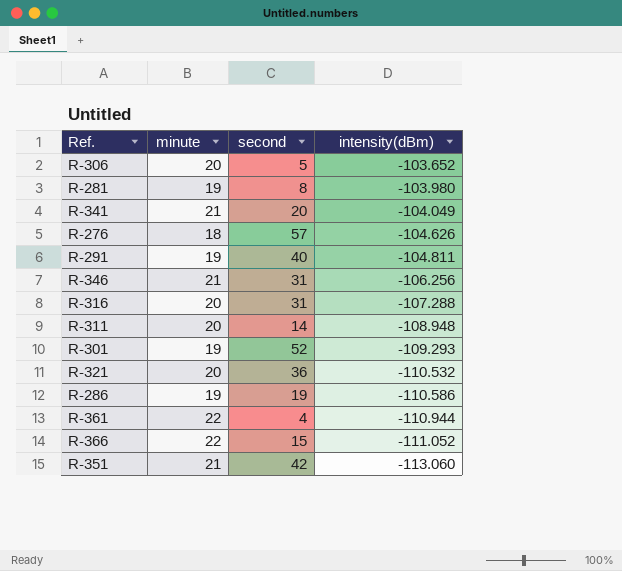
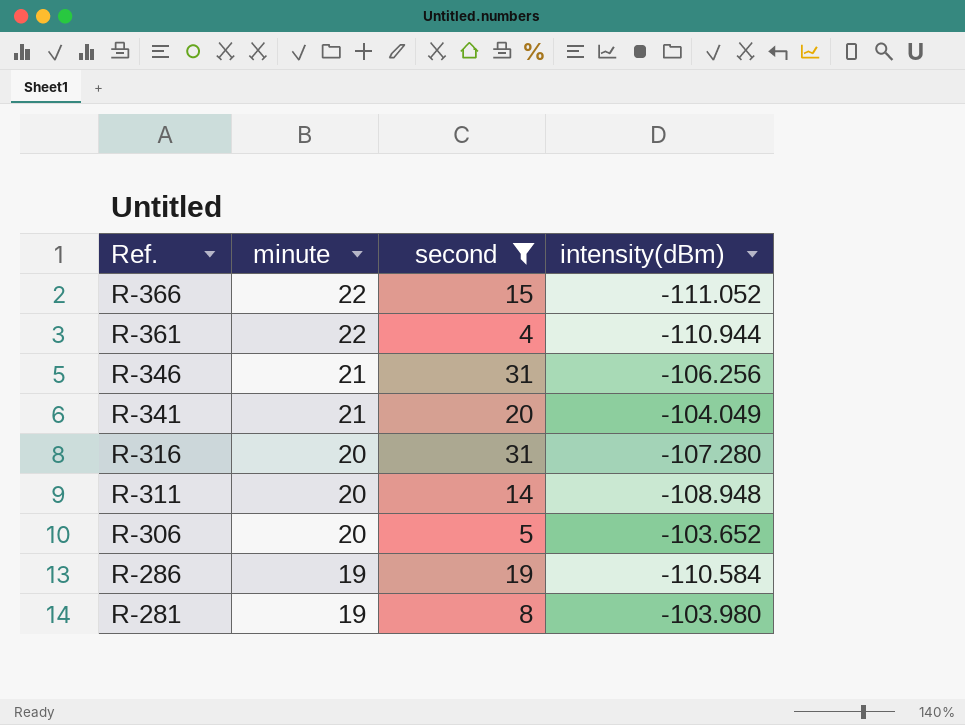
filter: none -> second <= 31
row order: intensity(dBm) descending -> Ref. descending
R-316 | intensity(dBm): -107.288 -> -107.280
R-286 | intensity(dBm): -110.586 -> -110.584

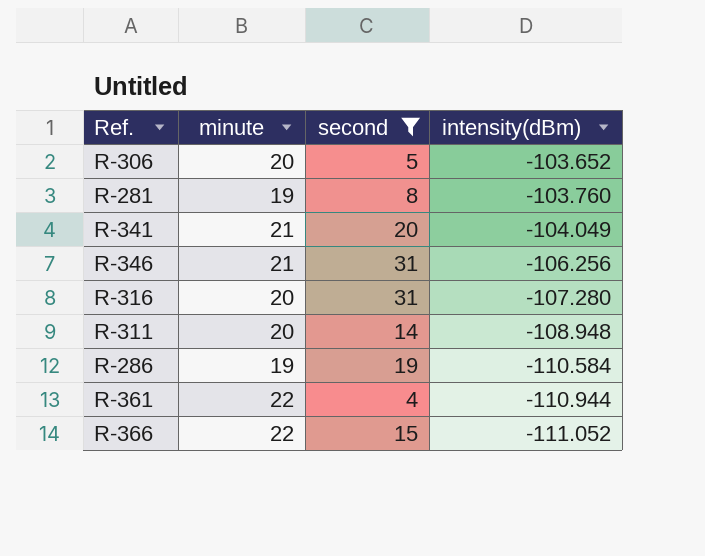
row order: Ref. descending -> intensity(dBm) descending
R-281 | intensity(dBm): -103.980 -> -103.760

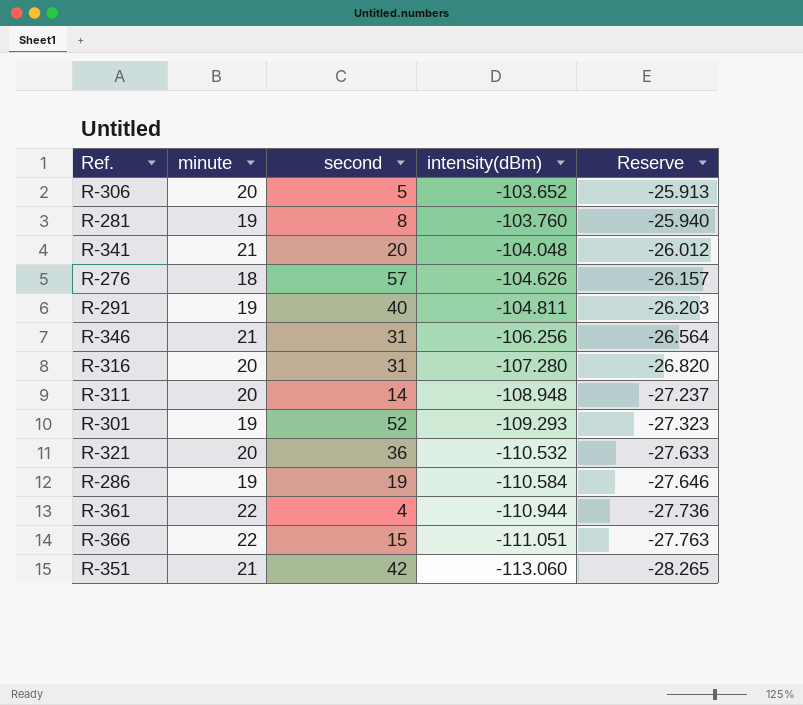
filter: second <= 31 -> none
column Reserve | formula: none -> [intensity(dBm)] * 0.25
R-341 | intensity(dBm): -104.049 -> -104.048
R-366 | intensity(dBm): -111.052 -> -111.051

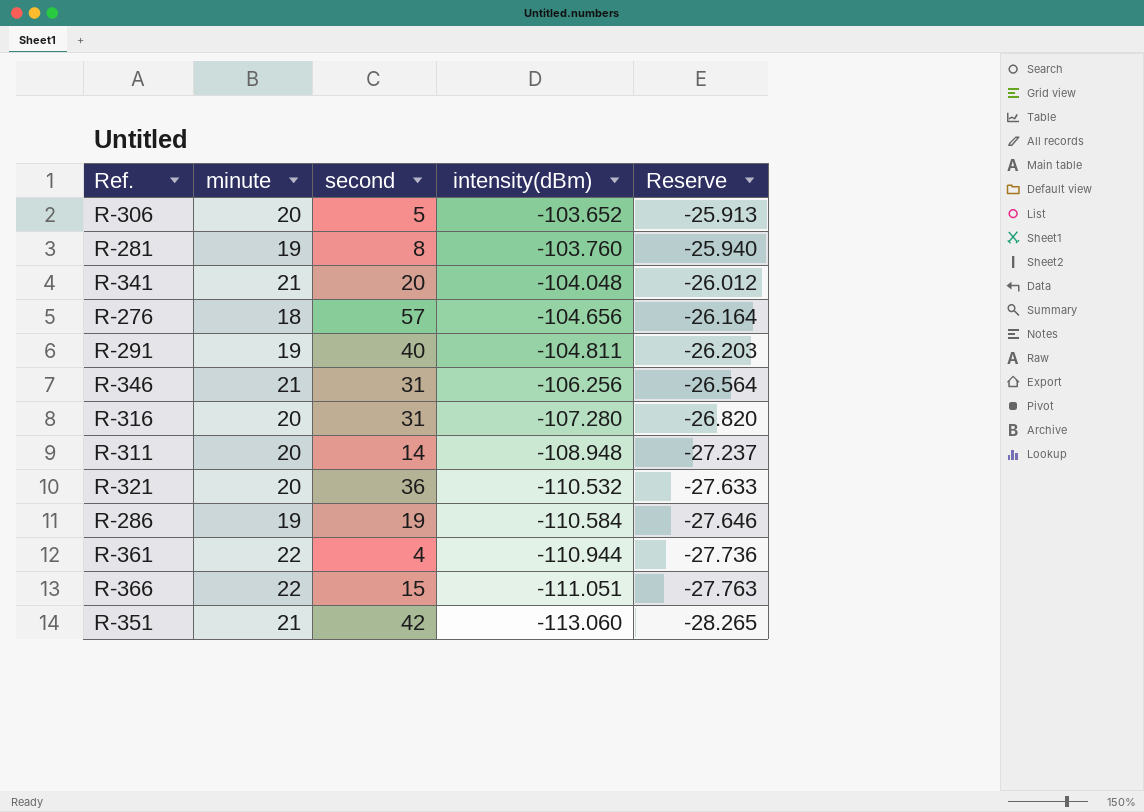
row R-301: 19 | 52 | -109.293 | -27.323 -> none
R-276 | intensity(dBm): -104.626 -> -104.656
R-276 | Reserve: -26.157 -> -26.164

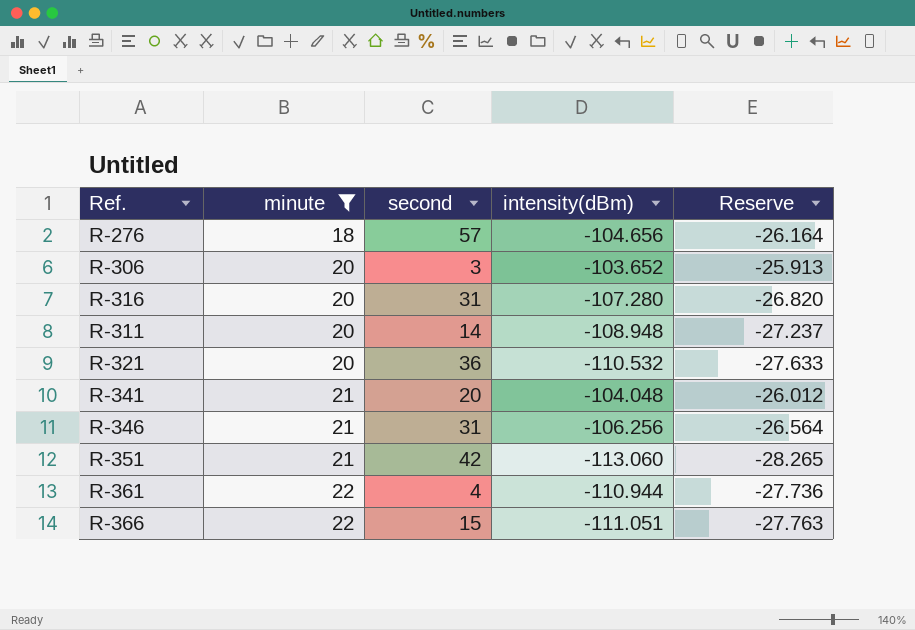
filter: none -> minute != 19
row order: intensity(dBm) descending -> minute ascending
R-306 | second: 5 -> 3

